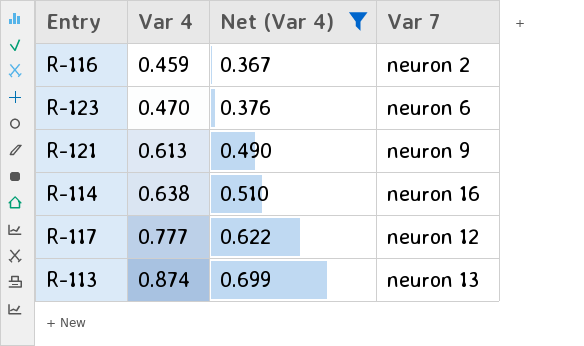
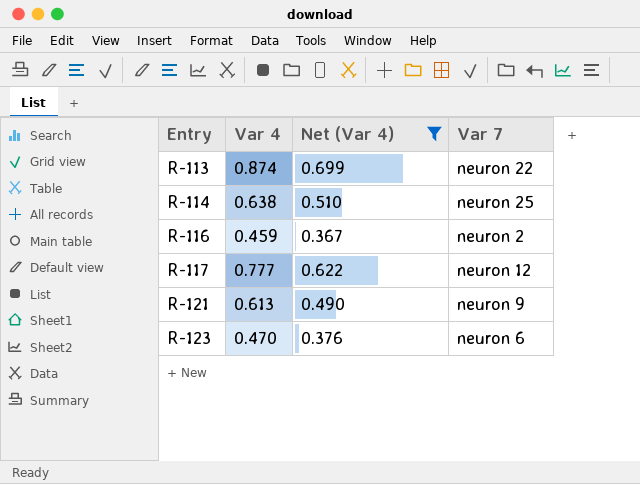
row order: Var 4 ascending -> Entry ascending
R-113 | Var 7: neuron 13 -> neuron 22
R-114 | Var 7: neuron 16 -> neuron 25

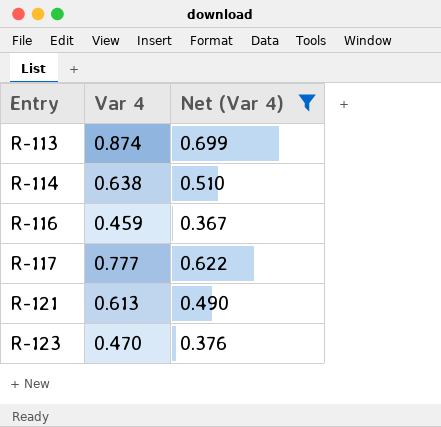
column Var 7 | position: 4 -> none

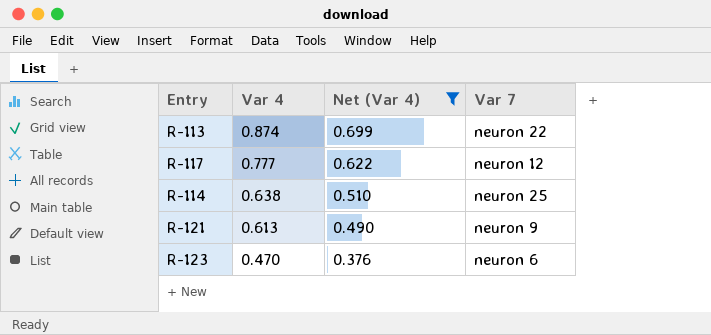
row order: Entry ascending -> Var 4 descending
column Var 7 | position: none -> 4
row R-116: 0.459 | 0.367 -> none

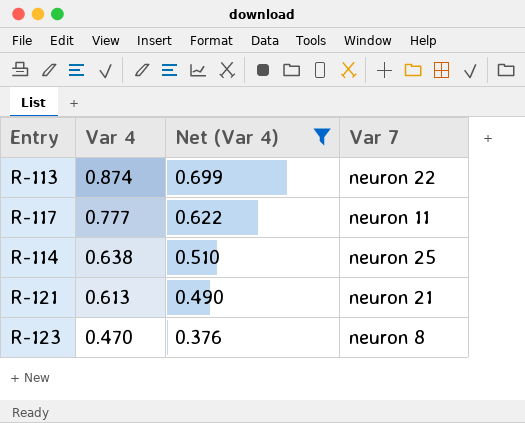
R-117 | Var 7: neuron 12 -> neuron 11
R-121 | Var 7: neuron 9 -> neuron 21
R-123 | Var 7: neuron 6 -> neuron 8

